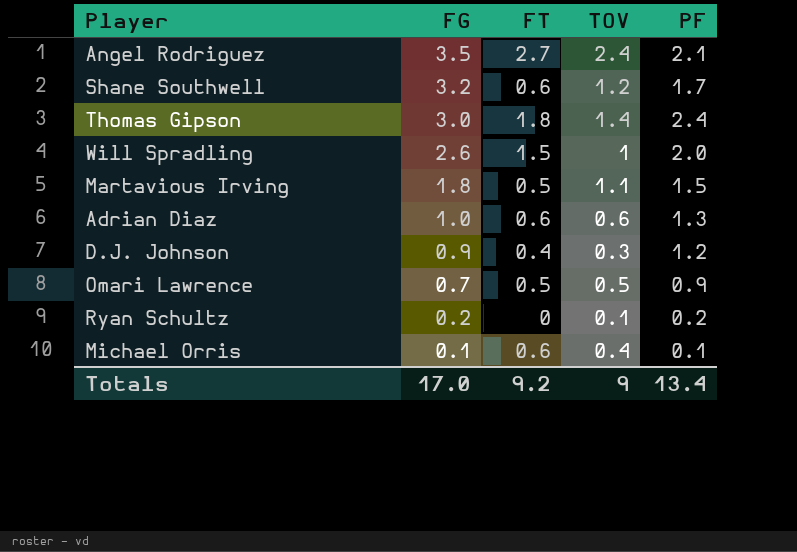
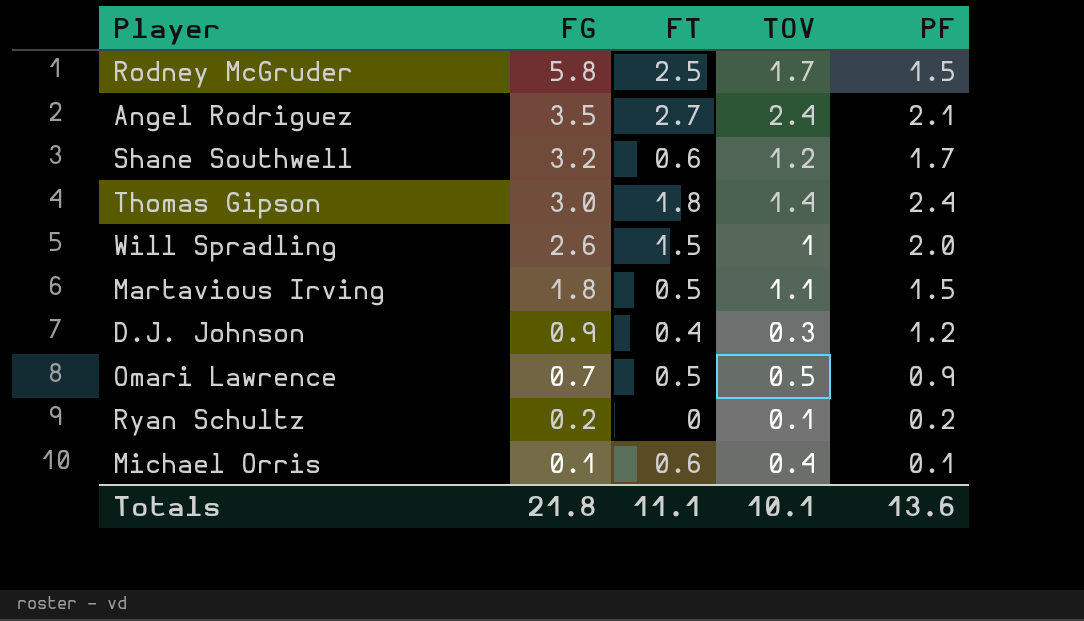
row Adrian Diaz: 1.0 | 0.6 | 0.6 | 1.3 -> none
row Rodney McGruder: none -> 5.8 | 2.5 | 1.7 | 1.5
Totals | FG: 17.0 -> 21.8
Totals | FT: 9.2 -> 11.1
Totals | TOV: 9 -> 10.1
Totals | PF: 13.4 -> 13.6

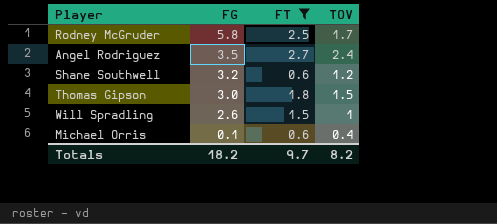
filter: none -> FT >= 0.6
column PF | position: 5 -> none
Thomas Gipson | TOV: 1.4 -> 1.5
Totals | FG: 21.8 -> 18.2
Totals | FT: 11.1 -> 9.7
Totals | TOV: 10.1 -> 8.2

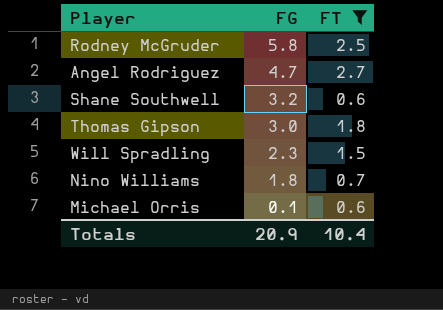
column TOV | position: 4 -> none
Angel Rodriguez | FG: 3.5 -> 4.7
Will Spradling | FG: 2.6 -> 2.3
row Nino Williams: none -> 1.8 | 0.7
Totals | FG: 18.2 -> 20.9
Totals | FT: 9.7 -> 10.4

